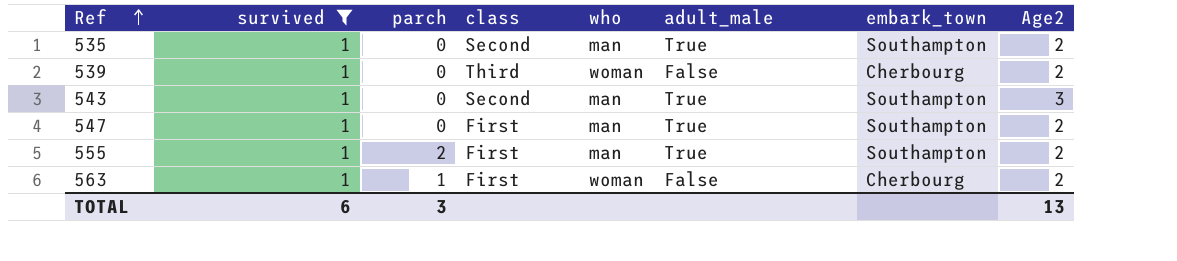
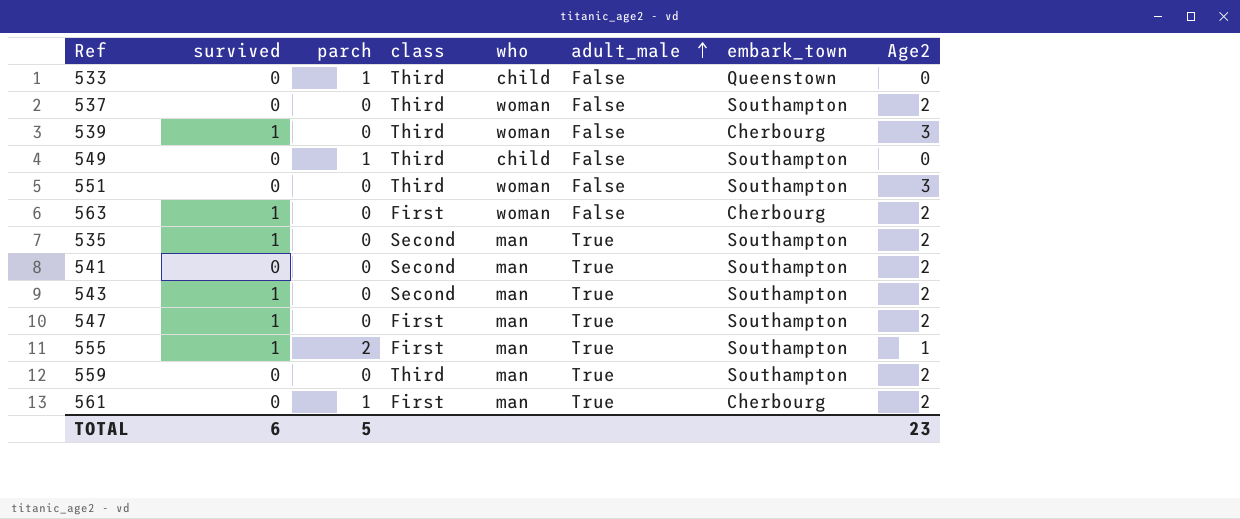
filter: survived = 1 -> none
row order: Ref ascending -> adult_male ascending
539 | Age2: 2 -> 3
563 | parch: 1 -> 0
543 | Age2: 3 -> 2
555 | Age2: 2 -> 1
TOTAL | parch: 3 -> 5
TOTAL | Age2: 13 -> 23

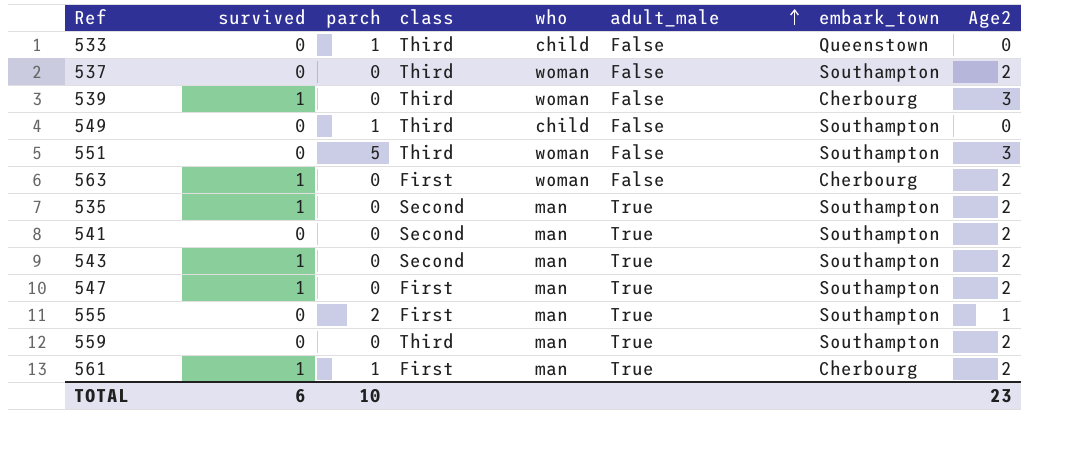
551 | parch: 0 -> 5
555 | survived: 1 -> 0
561 | survived: 0 -> 1
TOTAL | parch: 5 -> 10

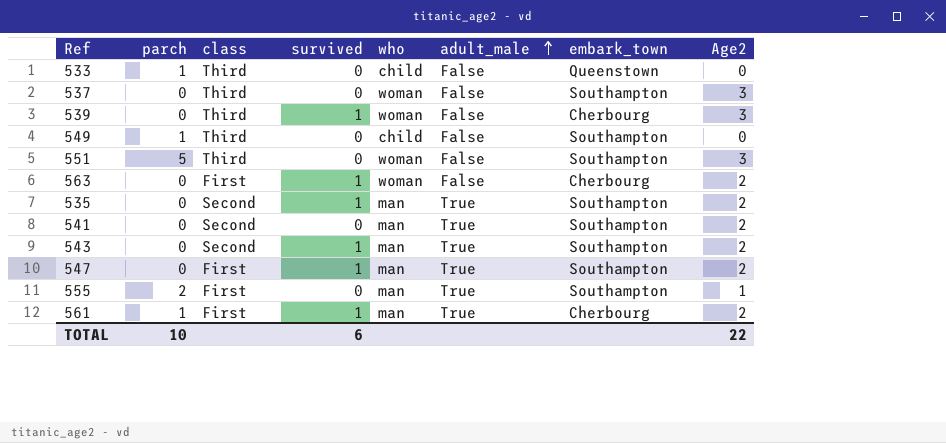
column survived | position: 2 -> 4
row 559: 0 | 0 | Third | man | True | Southampton | 2 -> none
537 | Age2: 2 -> 3
TOTAL | Age2: 23 -> 22

